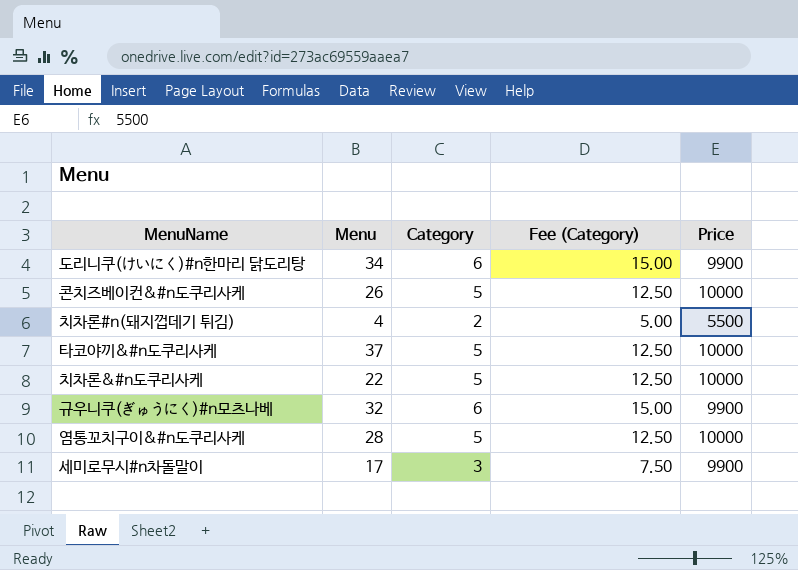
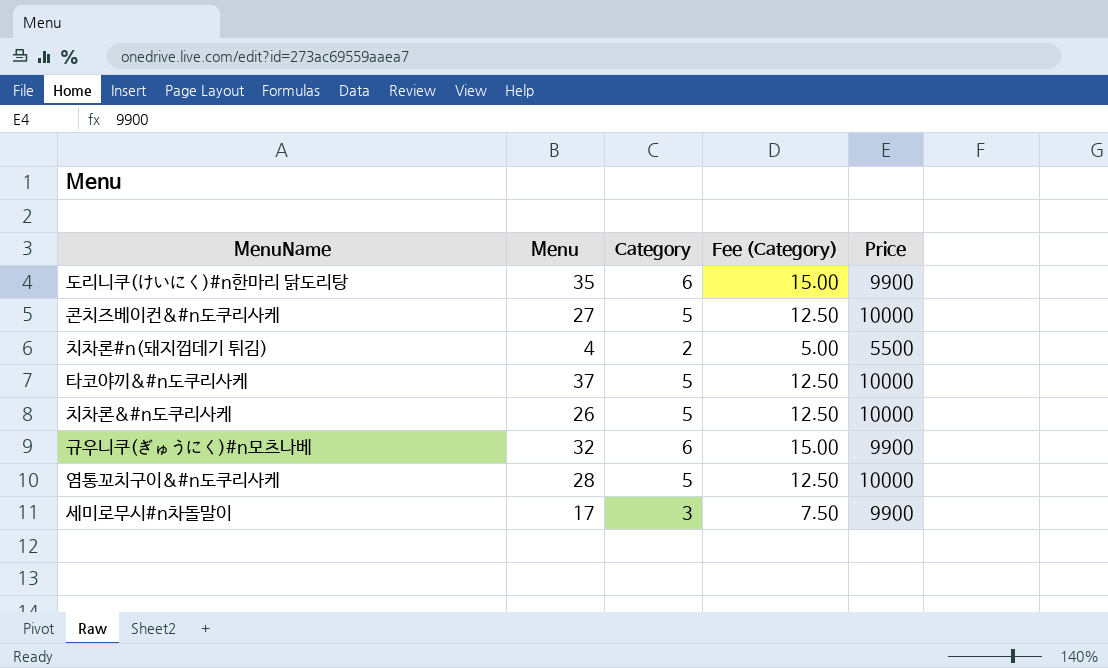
도리니쿠(けいにく)#n한마리 닭도리탕 | Menu: 34 -> 35
콘치즈베이컨&#n도쿠리사케 | Menu: 26 -> 27
치차론&#n도쿠리사케 | Menu: 22 -> 26

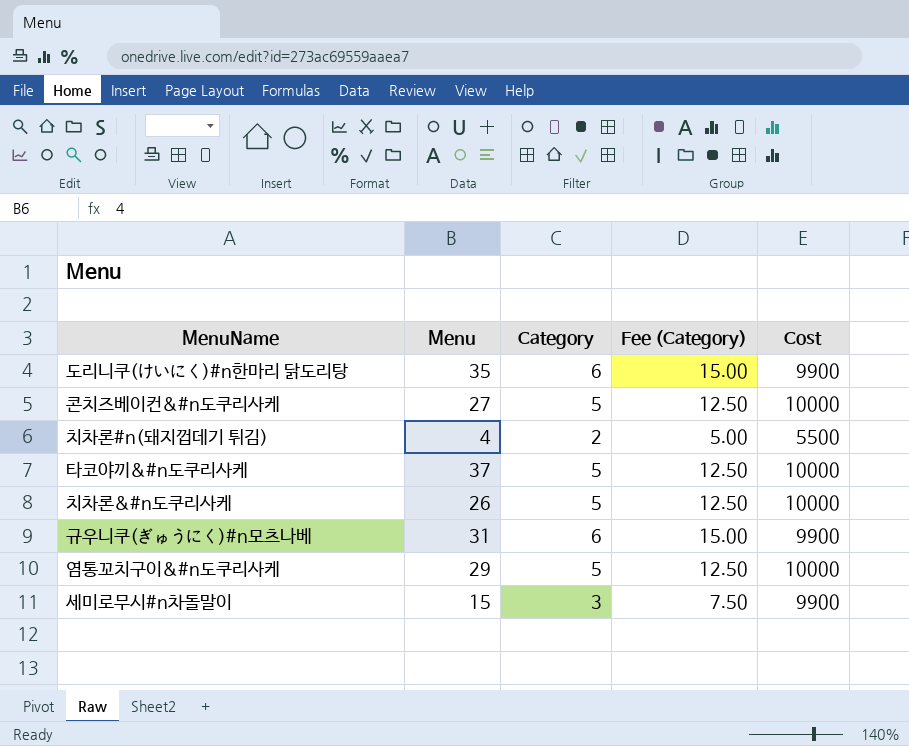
column name: Price -> Cost
규우니쿠(ぎゅうにく)#n모츠나베 | Menu: 32 -> 31
염통꼬치구이&#n도쿠리사케 | Menu: 28 -> 29
세미로무시#n차돌말이 | Menu: 17 -> 15

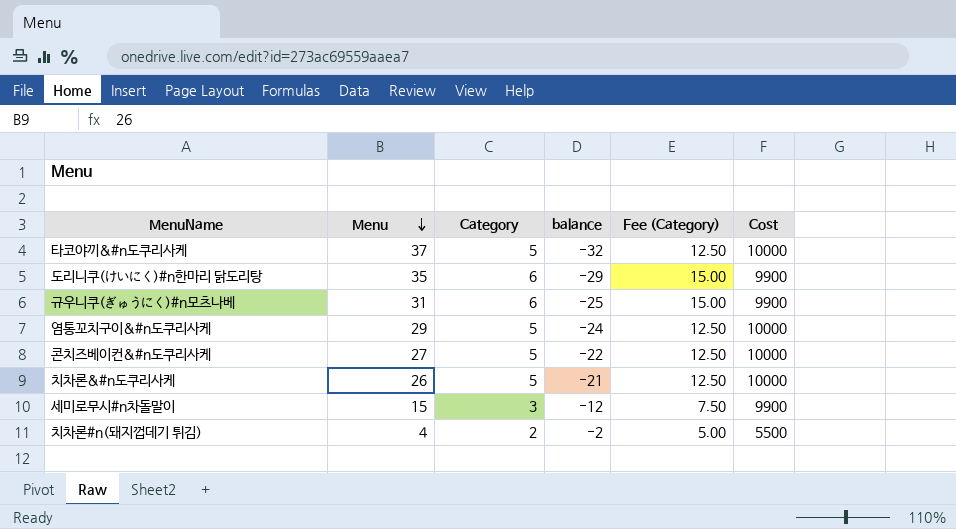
row order: none -> Menu descending
column balance | formula: none -> [Category] - [Menu]

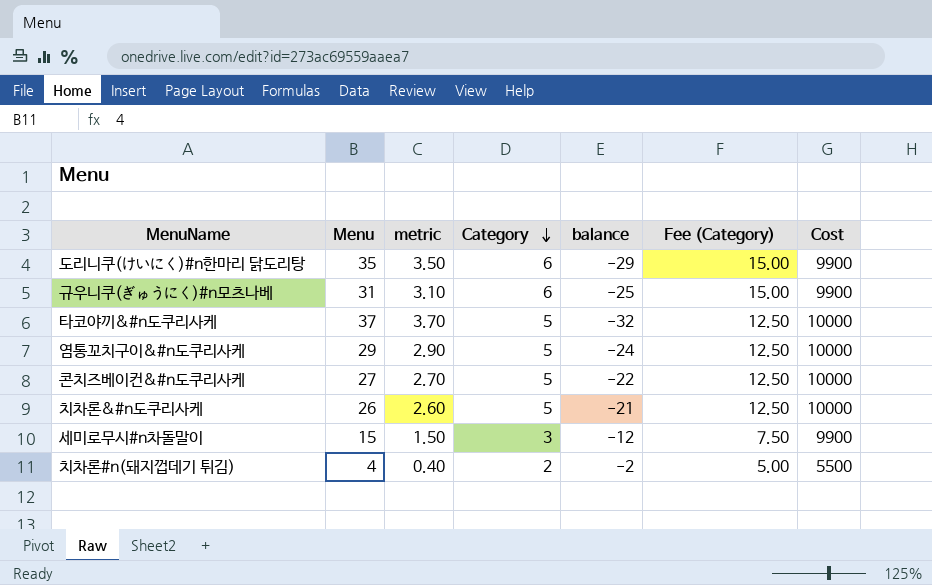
row order: Menu descending -> Category descending
column metric | formula: none -> [Menu] * 0.1

